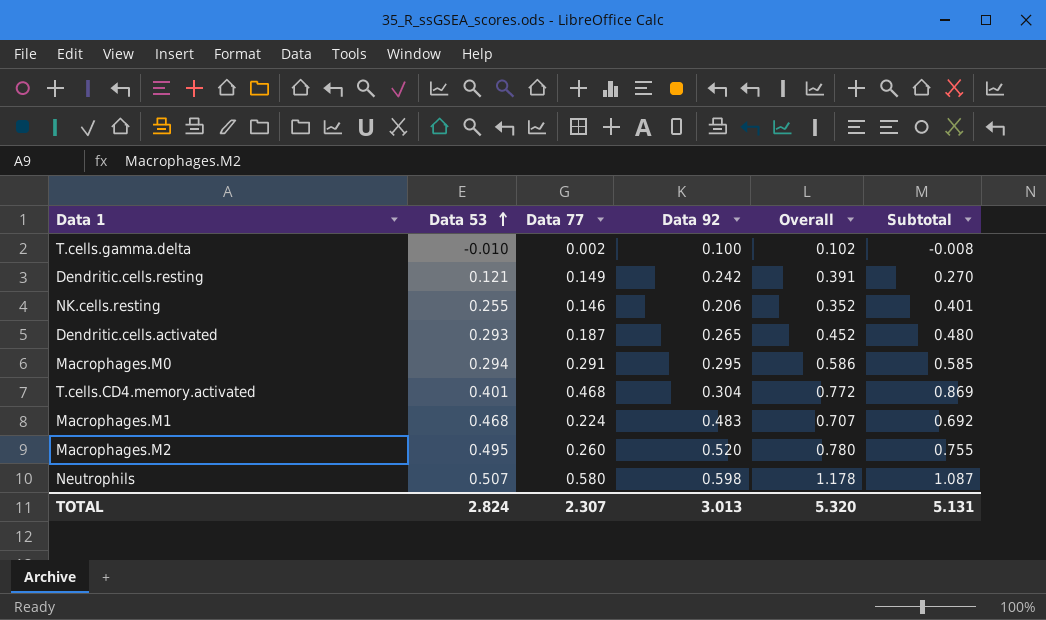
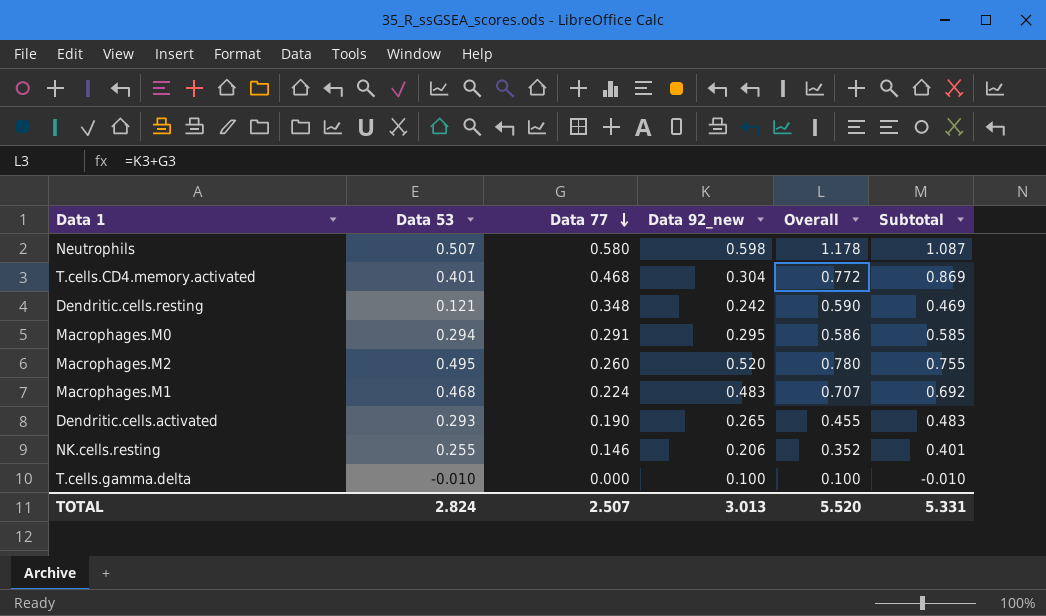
row order: Data 53 ascending -> Data 77 descending
column name: Data 92 -> Data 92_new
Dendritic.cells.resting | Data 77: 0.149 -> 0.348
Dendritic.cells.resting | Overall: 0.391 -> 0.590
Dendritic.cells.resting | Subtotal: 0.270 -> 0.469
Dendritic.cells.activated | Data 77: 0.187 -> 0.190
Dendritic.cells.activated | Overall: 0.452 -> 0.455
Dendritic.cells.activated | Subtotal: 0.480 -> 0.483
T.cells.gamma.delta | Data 77: 0.002 -> 0.000
T.cells.gamma.delta | Overall: 0.102 -> 0.100
T.cells.gamma.delta | Subtotal: -0.008 -> -0.010
TOTAL | Data 77: 2.307 -> 2.507
TOTAL | Overall: 5.320 -> 5.520
TOTAL | Subtotal: 5.131 -> 5.331

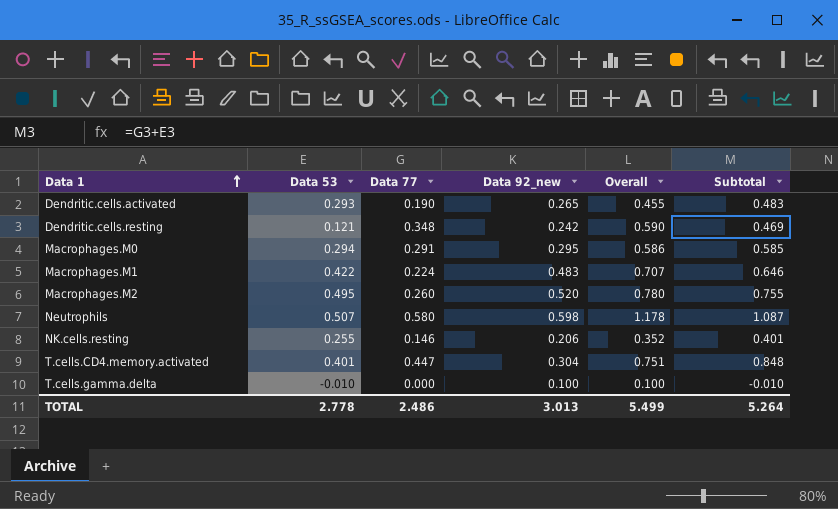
row order: Data 77 descending -> Data 1 ascending
Macrophages.M1 | Data 53: 0.468 -> 0.422
Macrophages.M1 | Subtotal: 0.692 -> 0.646
T.cells.CD4.memory.activated | Data 77: 0.468 -> 0.447
T.cells.CD4.memory.activated | Overall: 0.772 -> 0.751
T.cells.CD4.memory.activated | Subtotal: 0.869 -> 0.848
TOTAL | Data 53: 2.824 -> 2.778
TOTAL | Data 77: 2.507 -> 2.486
TOTAL | Overall: 5.520 -> 5.499
TOTAL | Subtotal: 5.331 -> 5.264

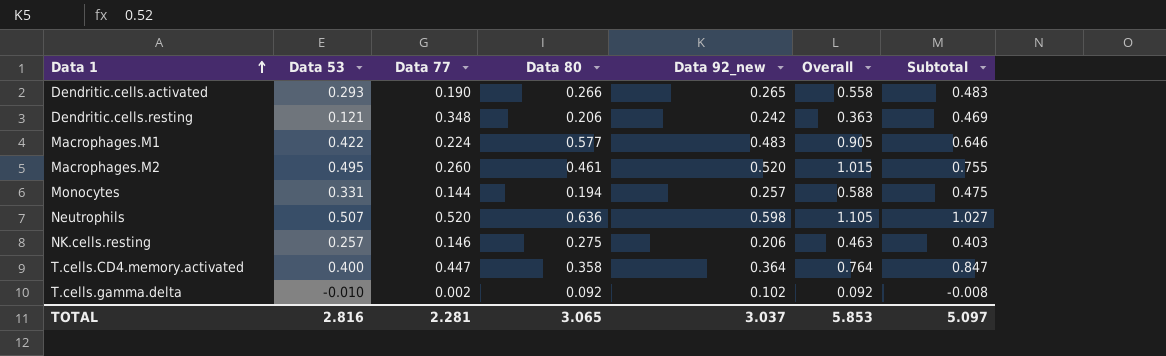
column Data 80 | position: none -> 4
column Overall | formula: [Data 77] + [Data 92_new] -> [Data 53] + [Data 92_new]
row Macrophages.M0: 0.294 | 0.291 | 0.295 | 0.586 | 0.585 -> none
row Monocytes: none -> 0.331 | 0.144 | 0.194 | 0.257 | 0.588 | 0.475
Neutrophils | Data 77: 0.580 -> 0.520
Neutrophils | Subtotal: 1.087 -> 1.027
NK.cells.resting | Data 53: 0.255 -> 0.257
NK.cells.resting | Subtotal: 0.401 -> 0.403
T.cells.CD4.memory.activated | Data 53: 0.401 -> 0.400
T.cells.CD4.memory.activated | Data 92_new: 0.304 -> 0.364
T.cells.CD4.memory.activated | Subtotal: 0.848 -> 0.847
T.cells.gamma.delta | Data 77: 0.000 -> 0.002
T.cells.gamma.delta | Data 92_new: 0.100 -> 0.102
T.cells.gamma.delta | Subtotal: -0.010 -> -0.008
TOTAL | Data 53: 2.778 -> 2.816
TOTAL | Data 77: 2.486 -> 2.281
TOTAL | Data 92_new: 3.013 -> 3.037
TOTAL | Overall: 5.499 -> 5.853
TOTAL | Subtotal: 5.264 -> 5.097

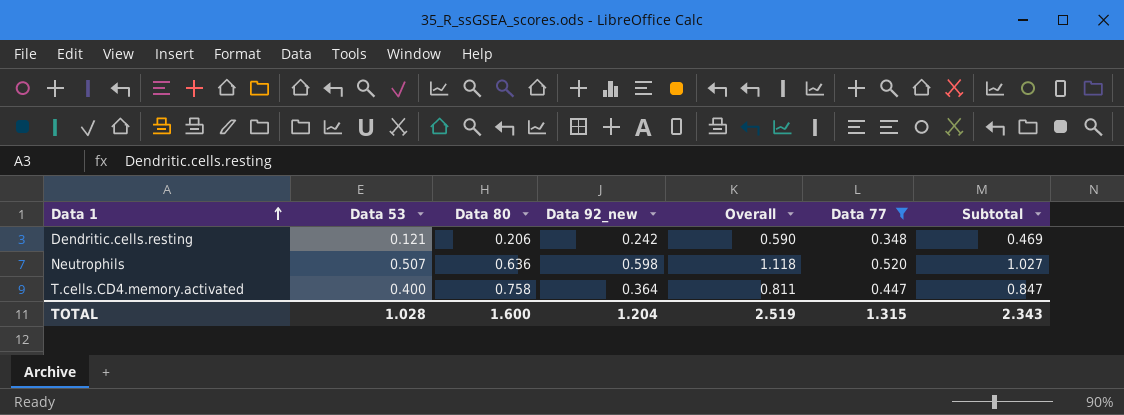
filter: none -> Data 77 >= 0.348
column Overall | formula: [Data 53] + [Data 92_new] -> [Data 92_new] + [Data 77]
column Data 77 | position: 3 -> 6
T.cells.CD4.memory.activated | Data 80: 0.358 -> 0.758
TOTAL | Data 53: 2.816 -> 1.028
TOTAL | Data 80: 3.065 -> 1.600
TOTAL | Data 92_new: 3.037 -> 1.204
TOTAL | Overall: 5.853 -> 2.519
TOTAL | Data 77: 2.281 -> 1.315
TOTAL | Subtotal: 5.097 -> 2.343

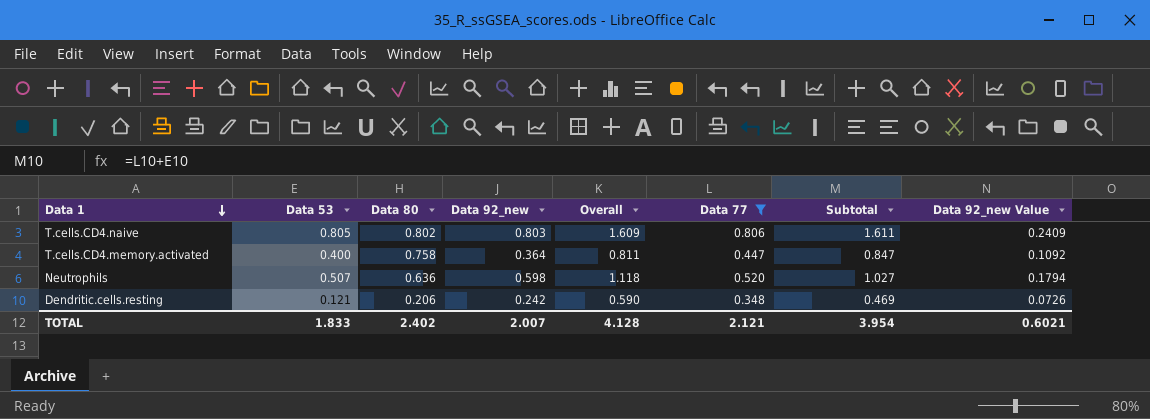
row order: Data 1 ascending -> Data 1 descending
column Data 92_new Value | formula: none -> [Data 92_new] * 0.3
row T.cells.CD4.naive: none -> 0.805 | 0.802 | 0.803 | 1.609 | 0.806 | 1.611 | 0.2409
TOTAL | Data 53: 1.028 -> 1.833
TOTAL | Data 80: 1.600 -> 2.402
TOTAL | Data 92_new: 1.204 -> 2.007
TOTAL | Overall: 2.519 -> 4.128
TOTAL | Data 77: 1.315 -> 2.121
TOTAL | Subtotal: 2.343 -> 3.954

